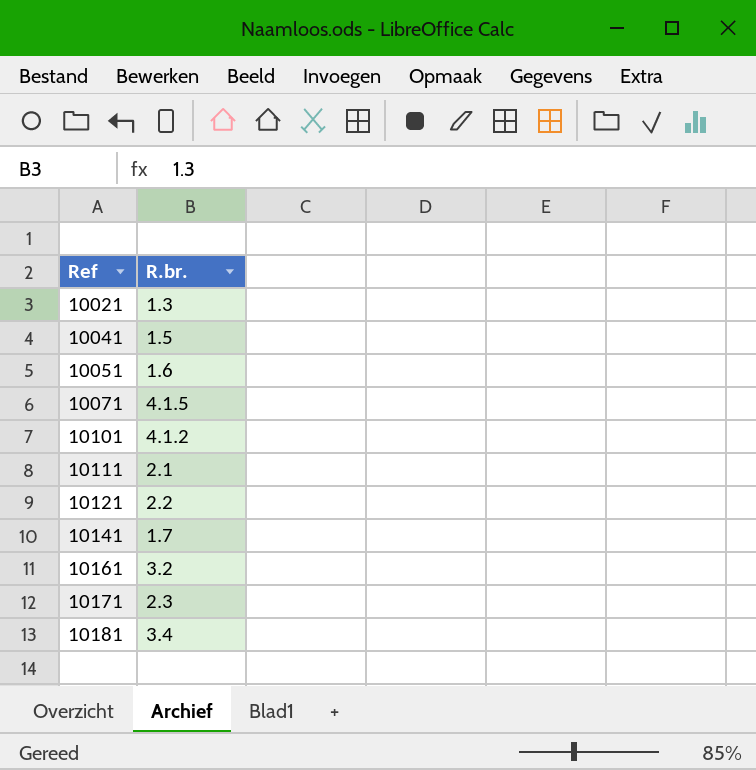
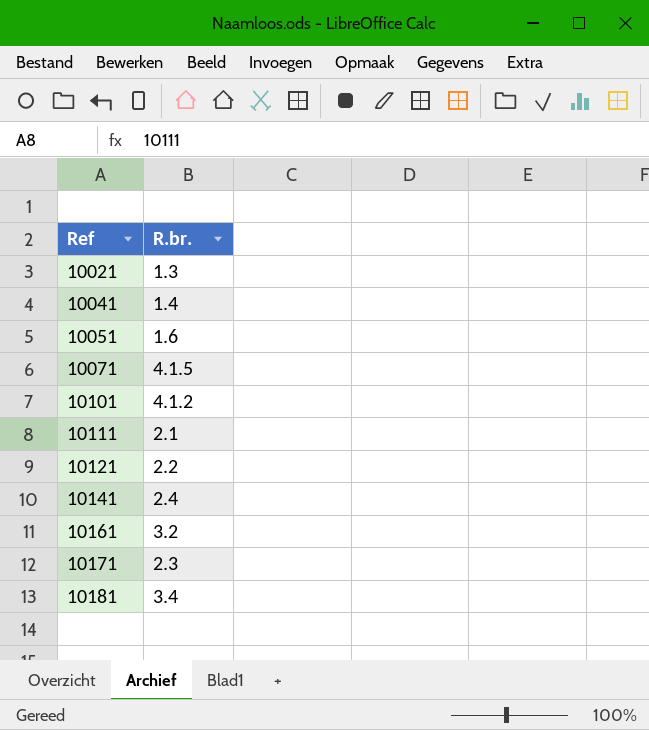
10041 | R.br.: 1.5 -> 1.4
10141 | R.br.: 1.7 -> 2.4

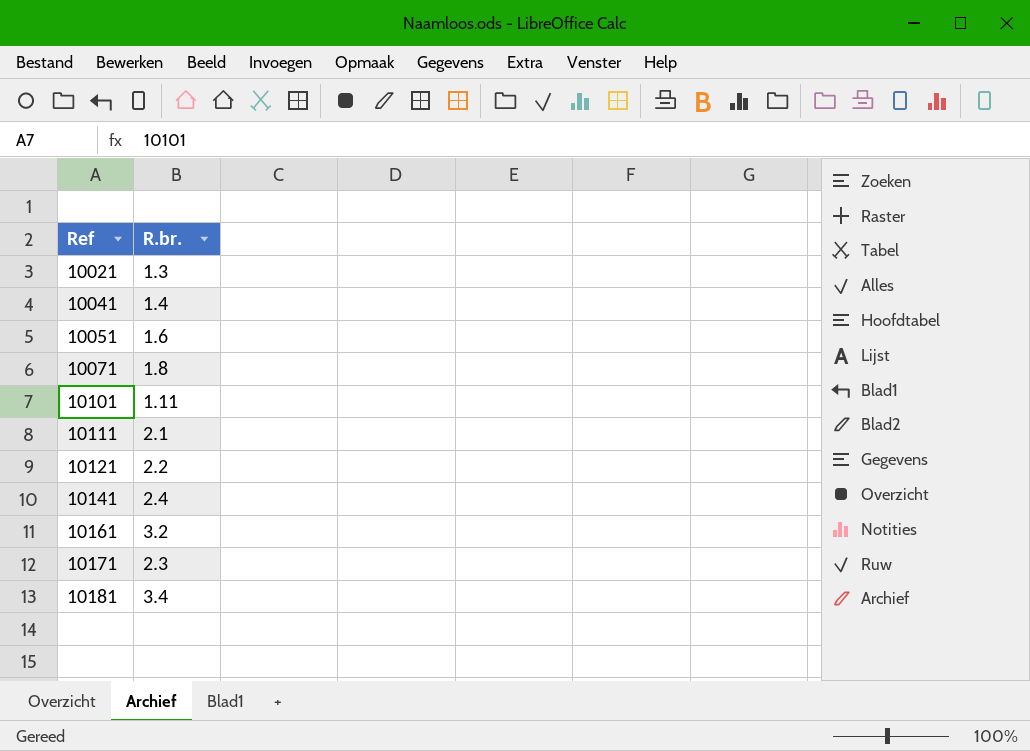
10071 | R.br.: 4.1.5 -> 1.8
10101 | R.br.: 4.1.2 -> 1.11

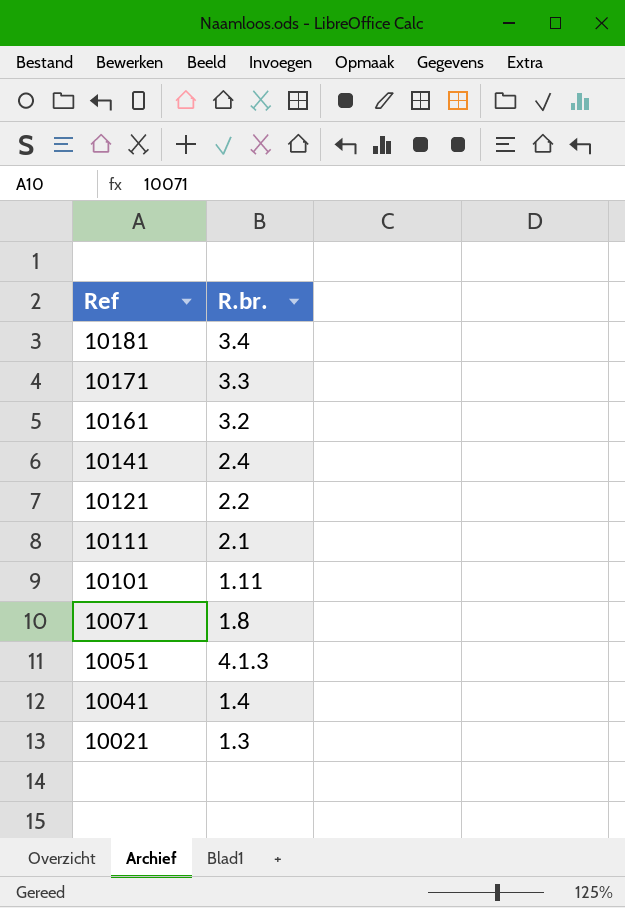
row order: Ref ascending -> Ref descending
10171 | R.br.: 2.3 -> 3.3
10051 | R.br.: 1.6 -> 4.1.3

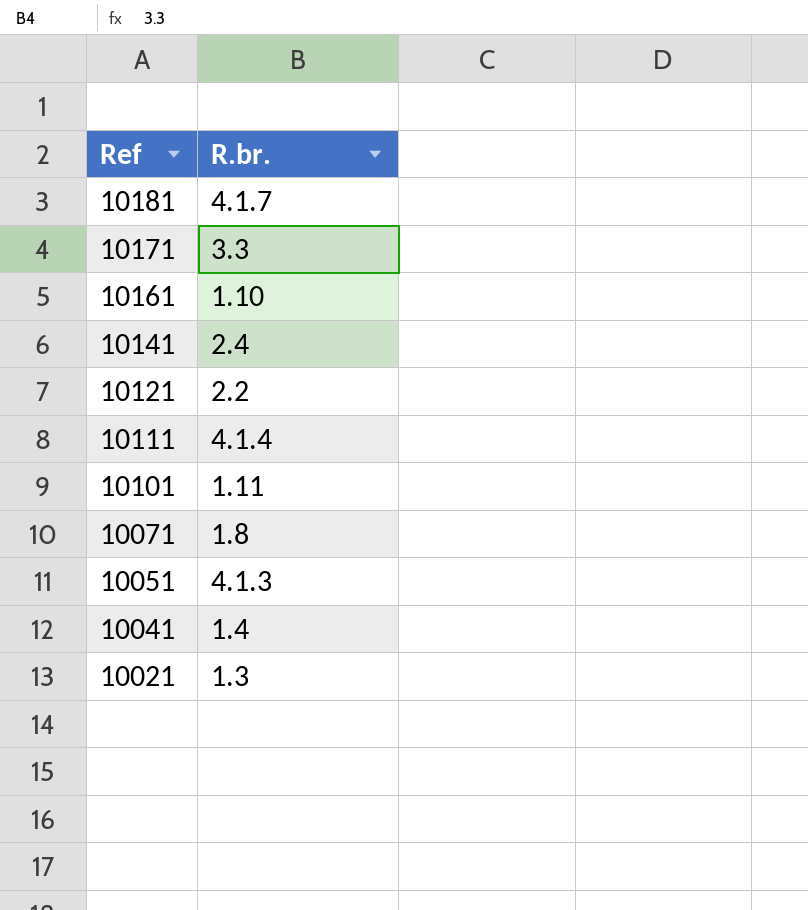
10181 | R.br.: 3.4 -> 4.1.7
10161 | R.br.: 3.2 -> 1.10
10111 | R.br.: 2.1 -> 4.1.4

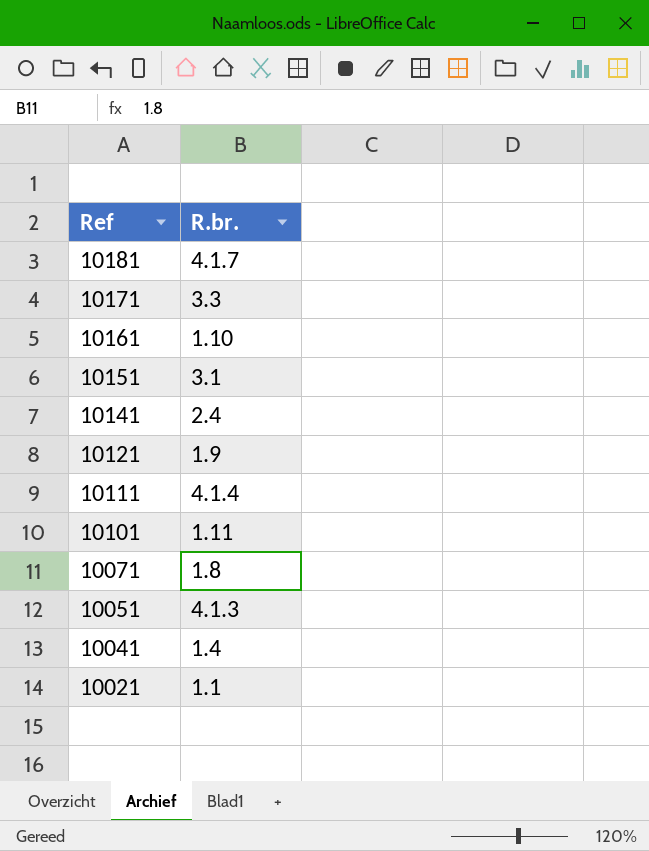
row 10151: none -> 3.1
10121 | R.br.: 2.2 -> 1.9
10021 | R.br.: 1.3 -> 1.1

